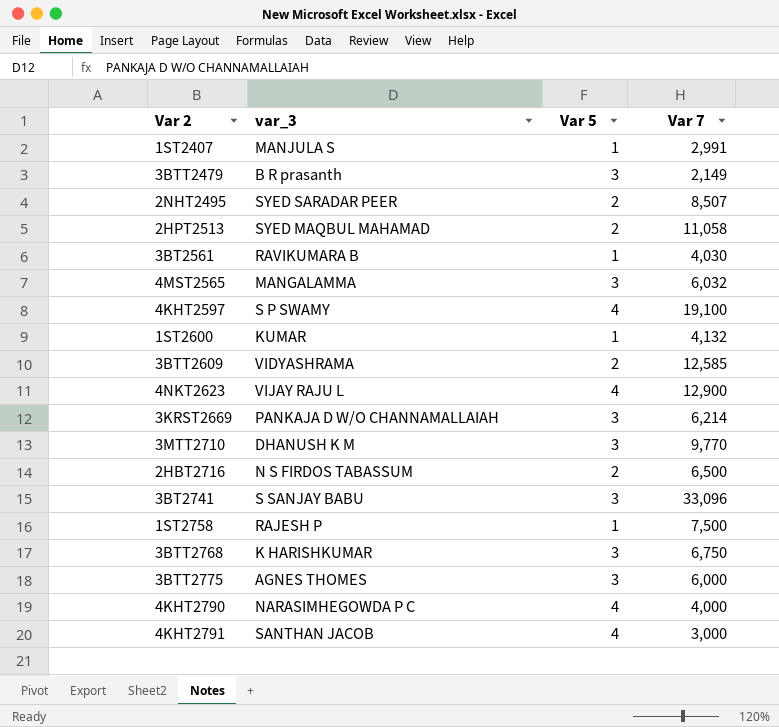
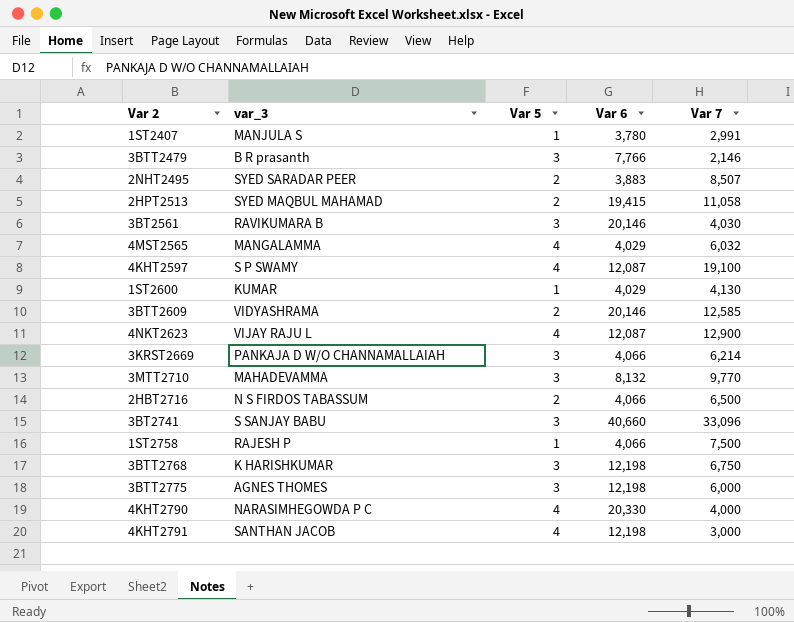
column Var 6 | position: none -> 4
3BTT2479 | Var 7: 2,149 -> 2,146
3BT2561 | Var 5: 1 -> 3
4MST2565 | Var 5: 3 -> 4
1ST2600 | Var 7: 4,132 -> 4,130
3MTT2710 | var_3: DHANUSH K M -> MAHADEVAMMA

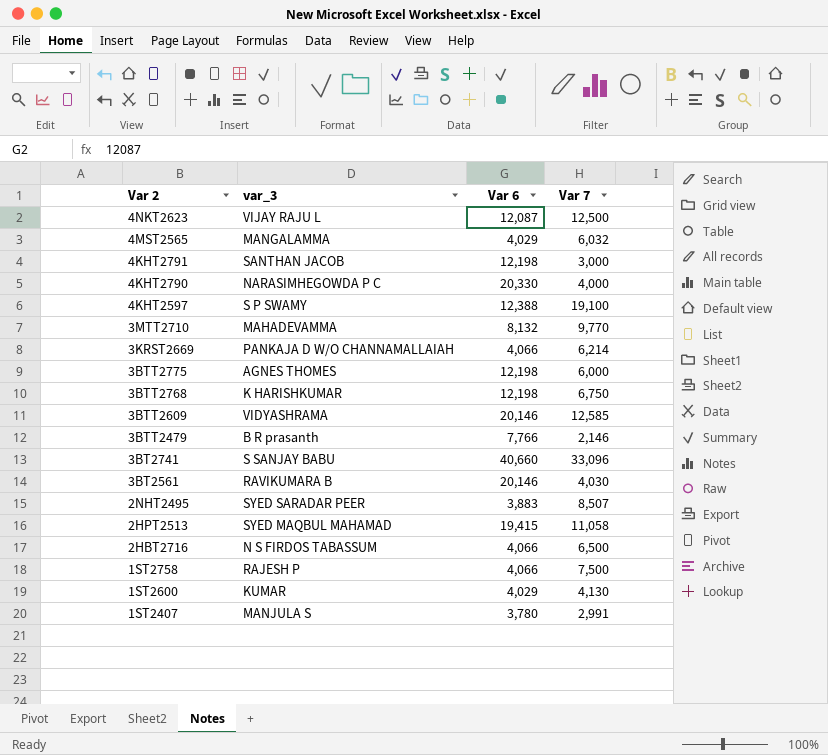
row order: none -> Var 2 descending
column Var 5 | position: 3 -> none
4NKT2623 | Var 7: 12,900 -> 12,500
4KHT2597 | Var 6: 12,087 -> 12,388

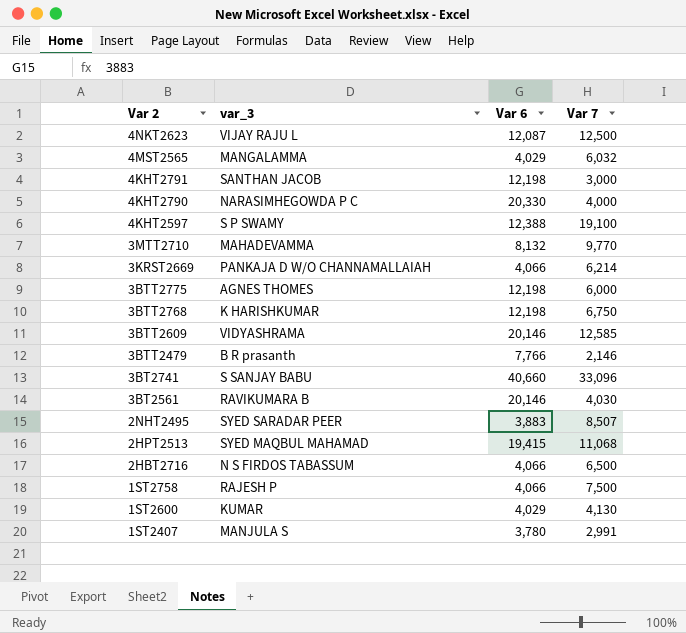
2HPT2513 | Var 7: 11,058 -> 11,068

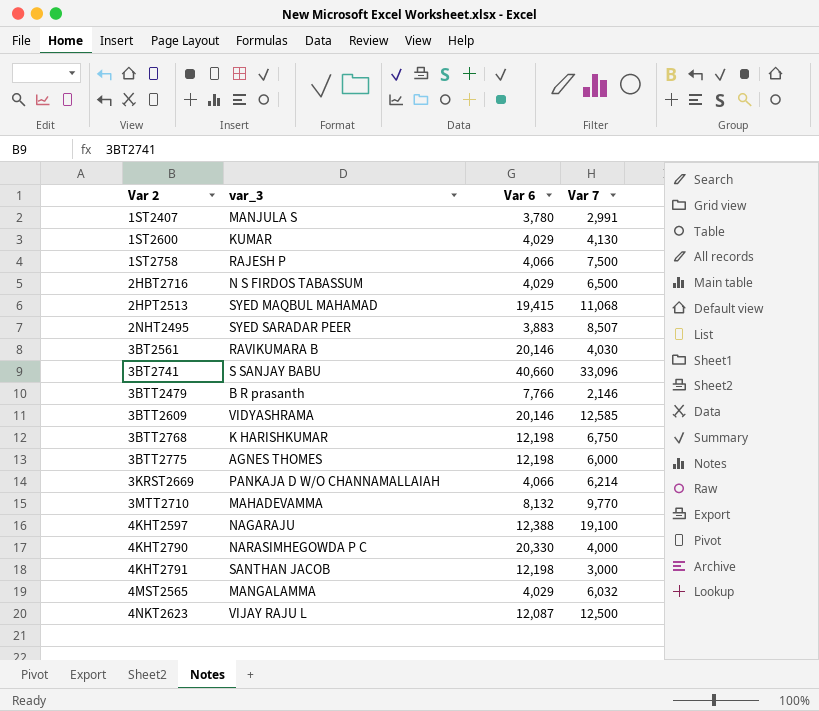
row order: Var 2 descending -> Var 2 ascending
2HBT2716 | Var 6: 4,066 -> 4,029
4KHT2597 | var_3: S P SWAMY -> NAGARAJU

